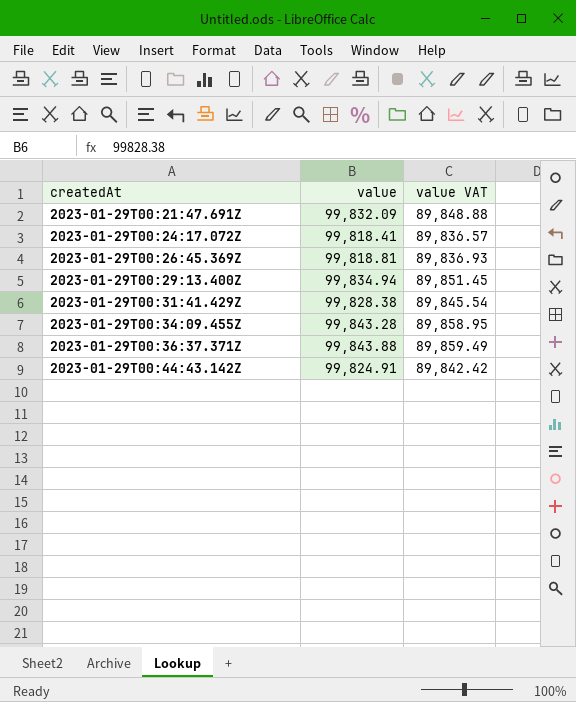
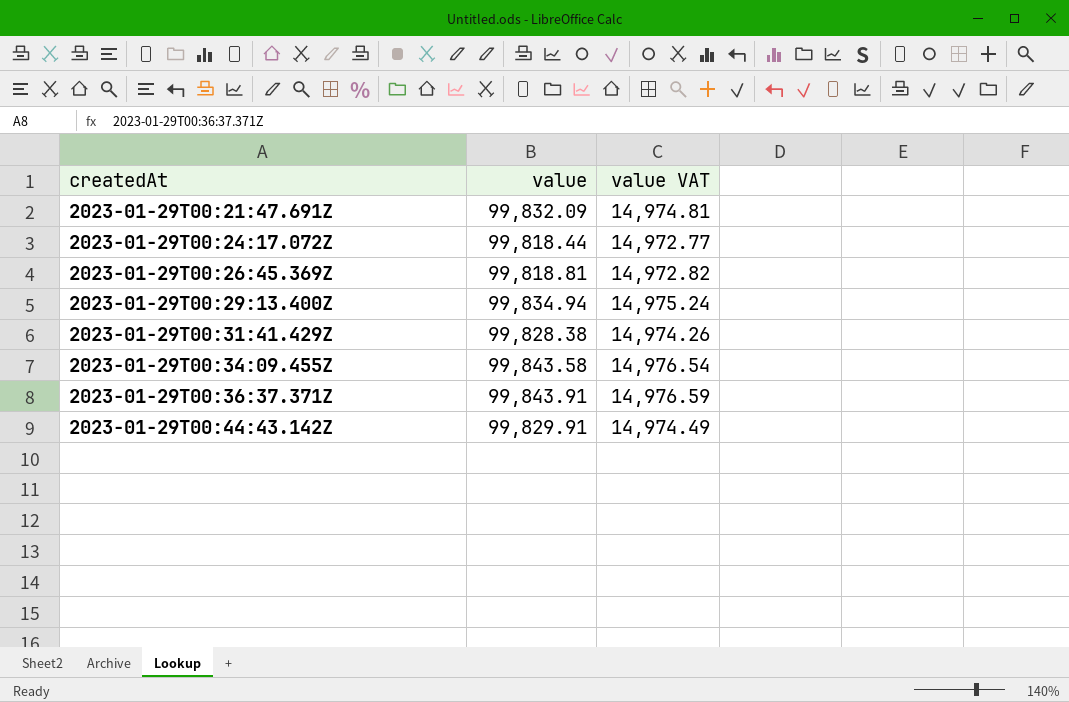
column value VAT | formula: [value] * 0.9 -> [value] * 0.15
2023-01-29T00:24:17.072Z | value: 99,818.41 -> 99,818.44
2023-01-29T00:34:09.455Z | value: 99,843.28 -> 99,843.58
2023-01-29T00:36:37.371Z | value: 99,843.88 -> 99,843.91
2023-01-29T00:44:43.142Z | value: 99,824.91 -> 99,829.91

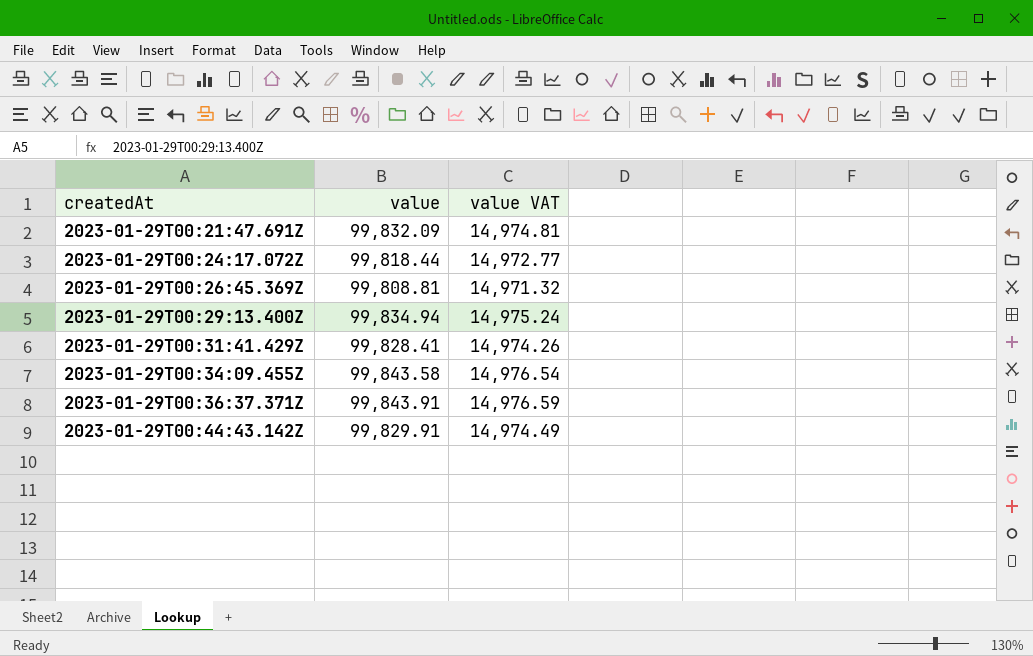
2023-01-29T00:26:45.369Z | value: 99,818.81 -> 99,808.81
2023-01-29T00:26:45.369Z | value VAT: 14,972.82 -> 14,971.32
2023-01-29T00:31:41.429Z | value: 99,828.38 -> 99,828.41

